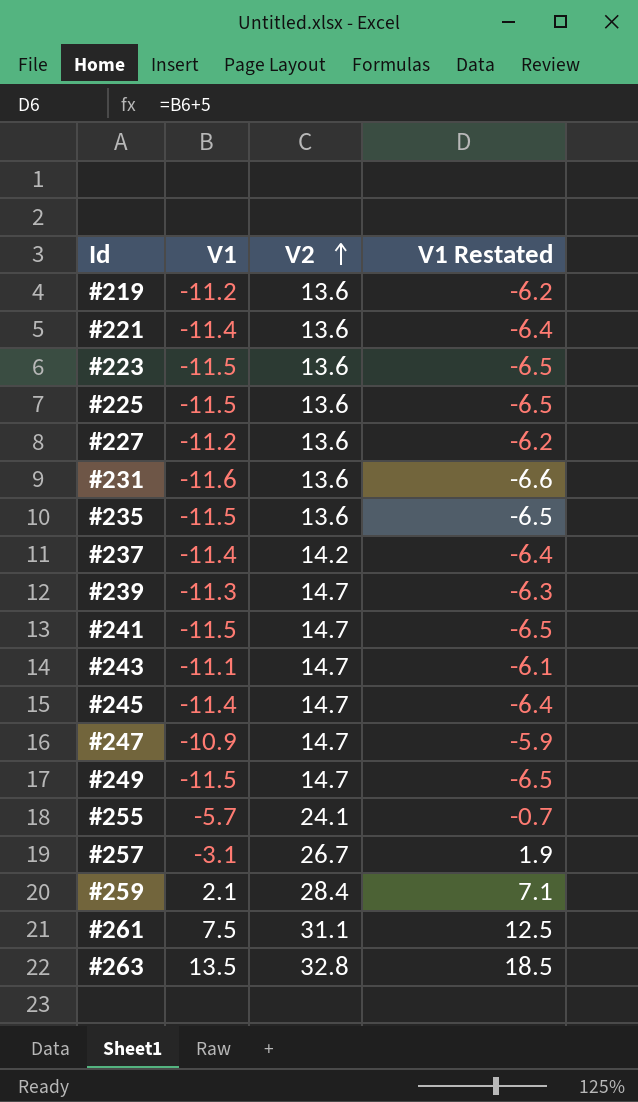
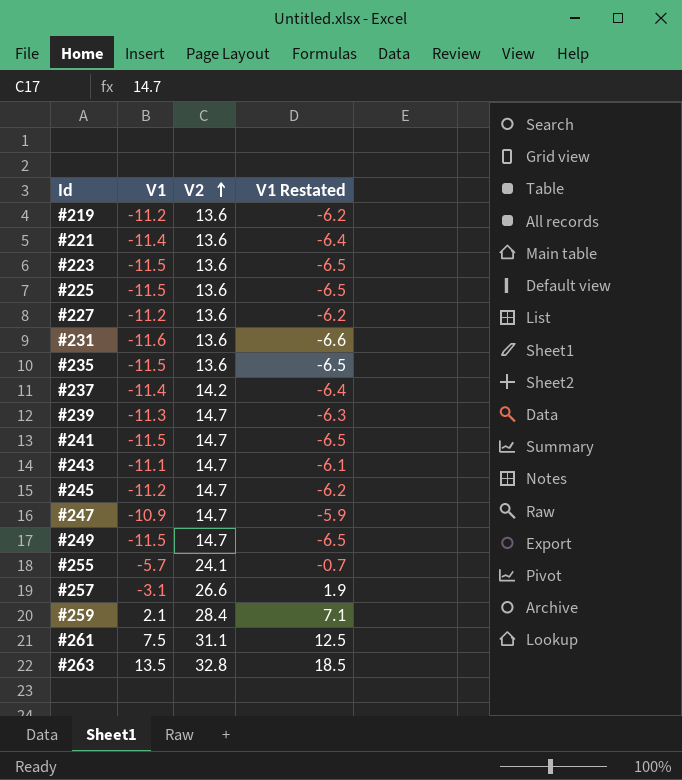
#245 | V1: -11.4 -> -11.2
#245 | V1 Restated: -6.4 -> -6.2
#257 | V2: 26.7 -> 26.6

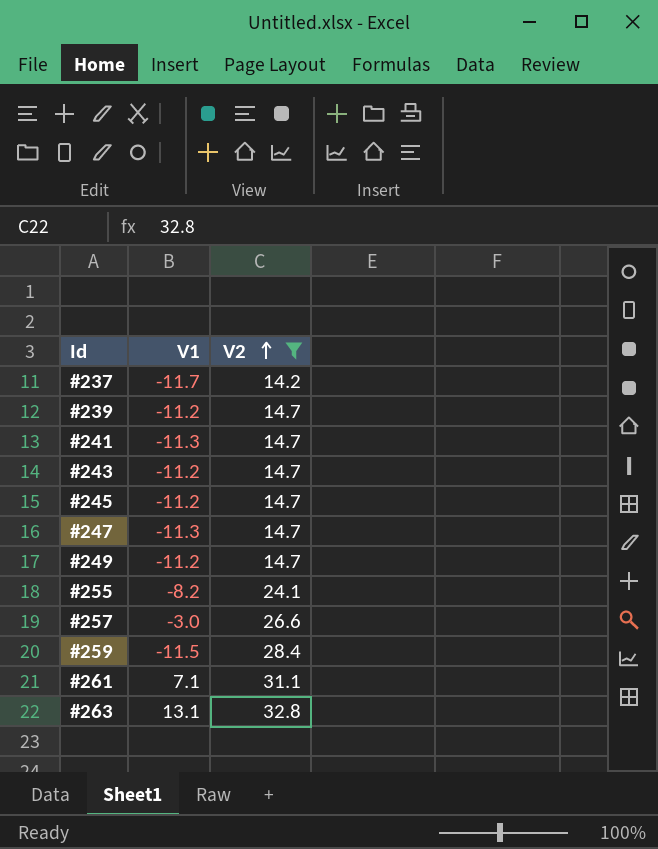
filter: none -> V2 != 13.6
column V1 Restated | formula: [V1] + 5 -> none
#237 | V1: -11.4 -> -11.7
#239 | V1: -11.3 -> -11.2
#241 | V1: -11.5 -> -11.3
#243 | V1: -11.1 -> -11.2
#247 | V1: -10.9 -> -11.3
#249 | V1: -11.5 -> -11.2
#255 | V1: -5.7 -> -8.2
#257 | V1: -3.1 -> -3.0
#259 | V1: 2.1 -> -11.5
#261 | V1: 7.5 -> 7.1
#263 | V1: 13.5 -> 13.1

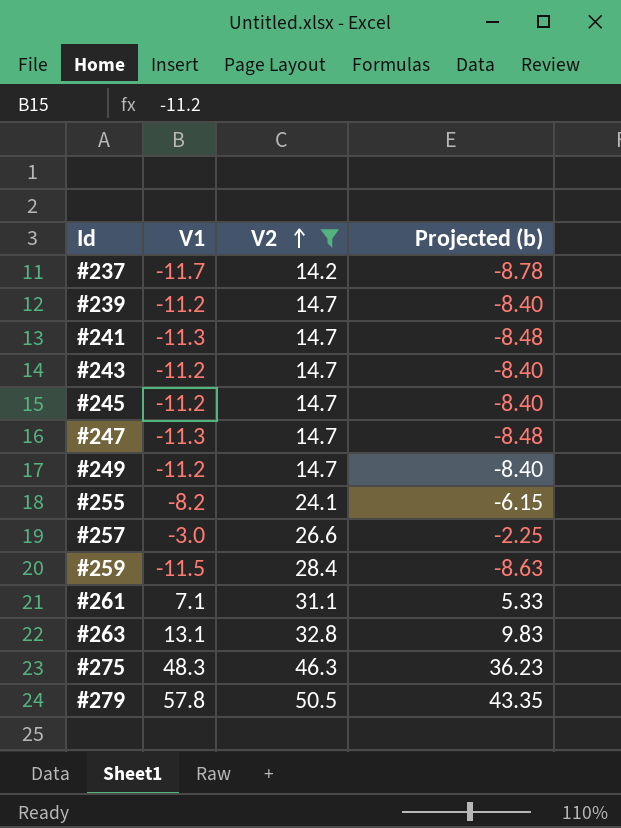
column Projected (b) | formula: none -> [V1] * 0.75
row #275: none -> 48.3 | 46.3 | 36.23
row #279: none -> 57.8 | 50.5 | 43.35

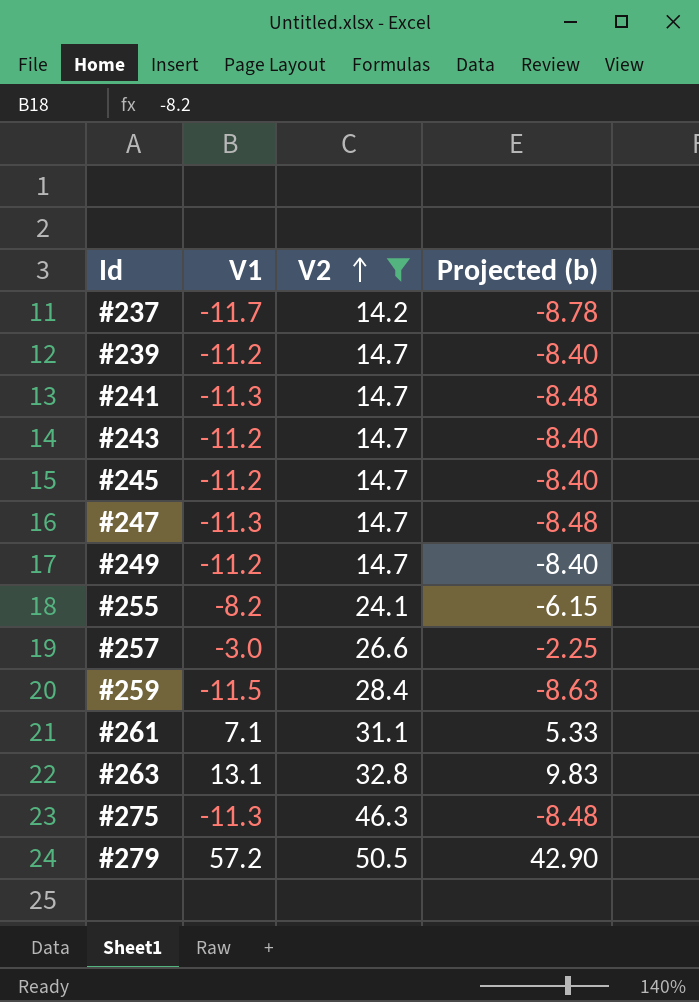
#275 | V1: 48.3 -> -11.3
#275 | Projected (b): 36.23 -> -8.48
#279 | V1: 57.8 -> 57.2
#279 | Projected (b): 43.35 -> 42.90

